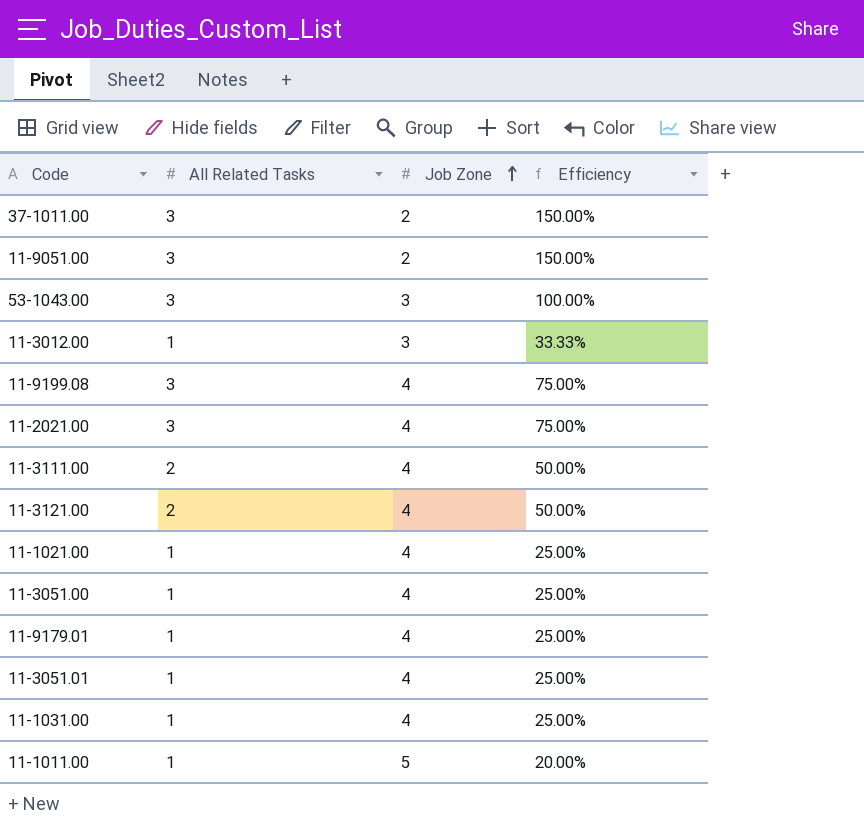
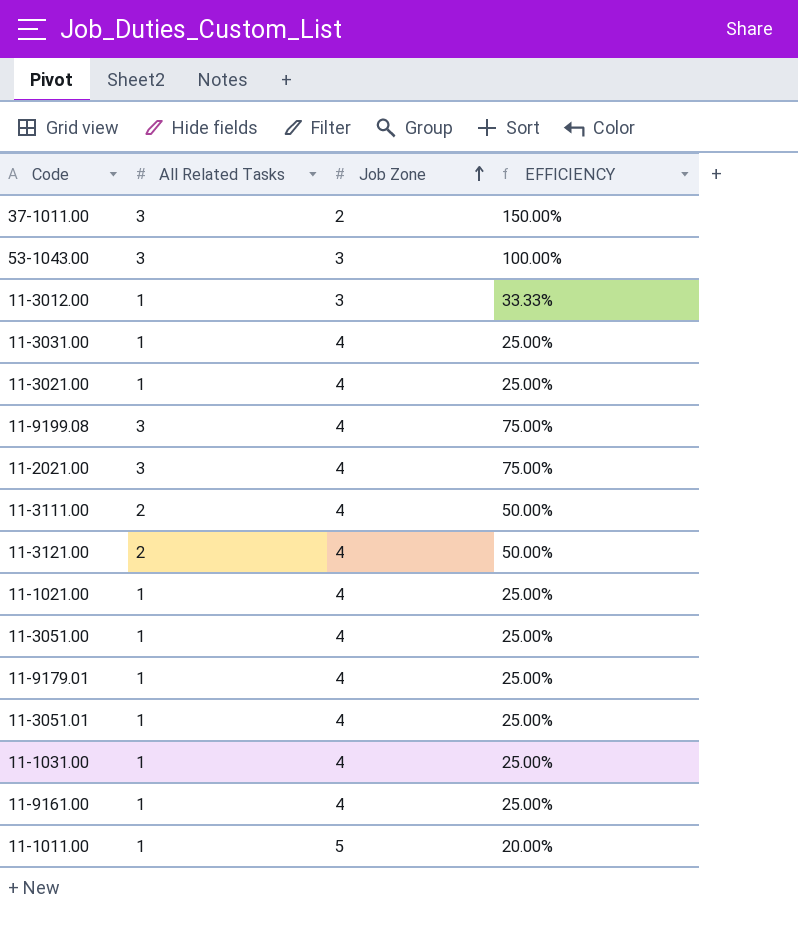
column name: Efficiency -> EFFICIENCY
row 11-9051.00: 3 | 2 | 150.00% -> none
row 11-3031.00: none -> 1 | 4 | 25.00%
row 11-3021.00: none -> 1 | 4 | 25.00%
row 11-9161.00: none -> 1 | 4 | 25.00%

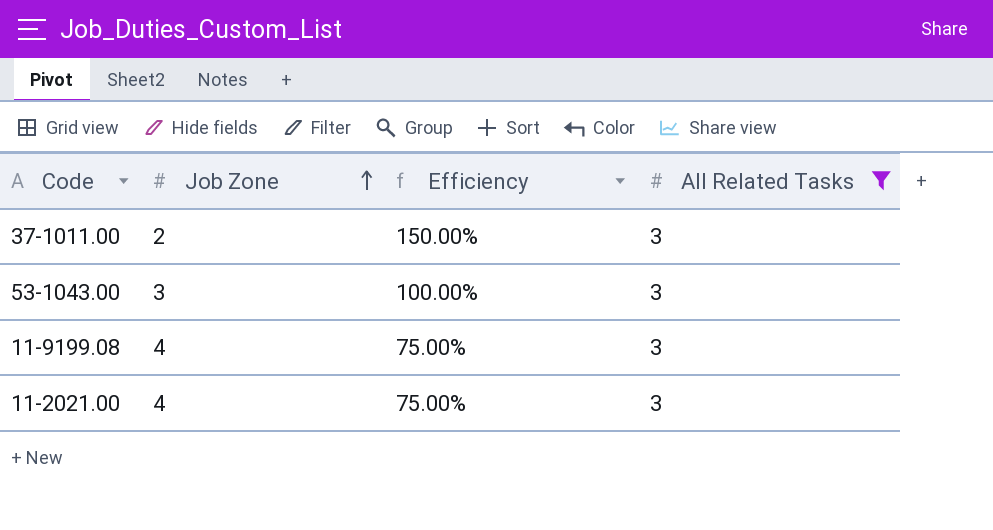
filter: none -> All Related Tasks = 3
column name: EFFICIENCY -> Efficiency
column All Related Tasks | position: 2 -> 4

